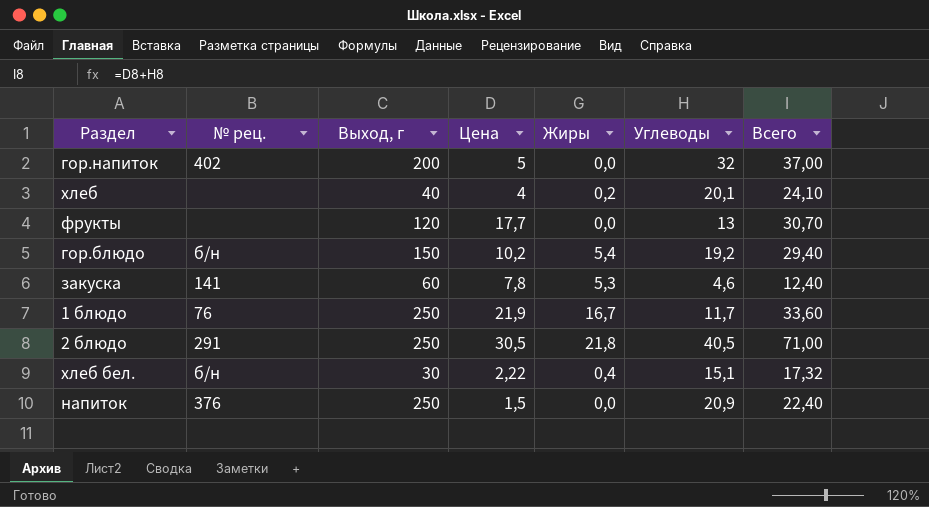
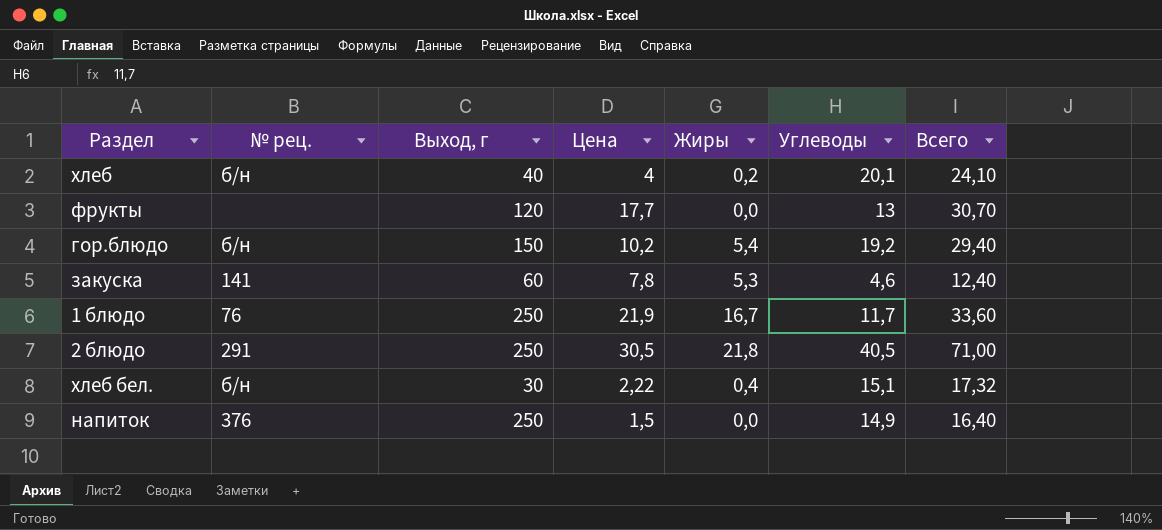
row гор.напиток: 402 | 200 | 5 | 0,0 | 32 | 37,00 -> none
хлеб | № рец.: none -> б/н
напиток | Углеводы: 20,9 -> 14,9
напиток | Всего: 22,40 -> 16,40

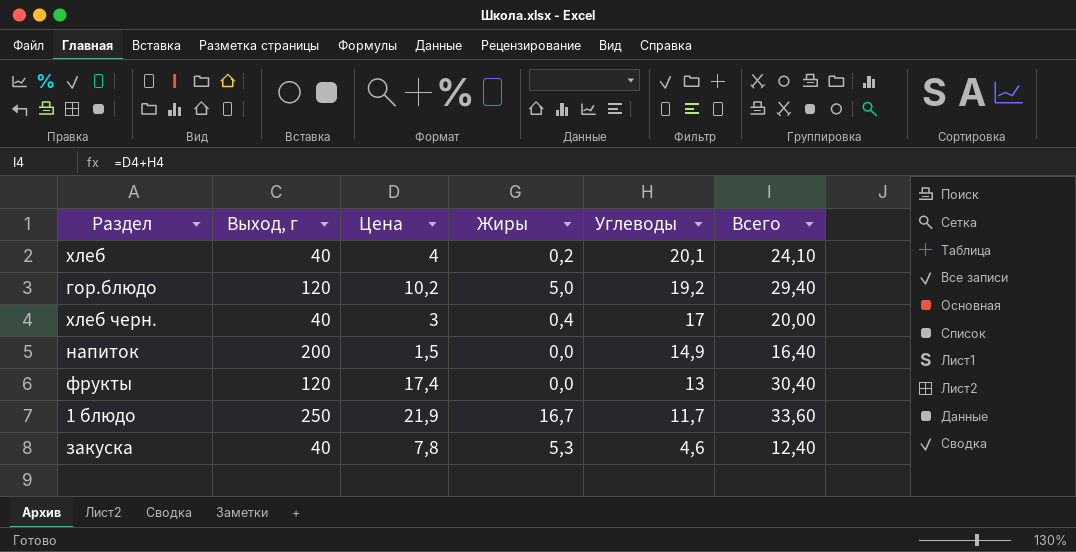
row order: none -> Углеводы descending
column № рец. | position: 2 -> none
row 2 блюдо: 291 | 250 | 30,5 | 21,8 | 40,5 | 71,00 -> none
row хлеб бел.: б/н | 30 | 2,22 | 0,4 | 15,1 | 17,32 -> none
гор.блюдо | Выход, г: 150 -> 120
гор.блюдо | Жиры: 5,4 -> 5,0
row хлеб черн.: none -> 40 | 3 | 0,4 | 17 | 20,00
напиток | Выход, г: 250 -> 200
фрукты | Цена: 17,7 -> 17,4
фрукты | Всего: 30,70 -> 30,40
закуска | Выход, г: 60 -> 40

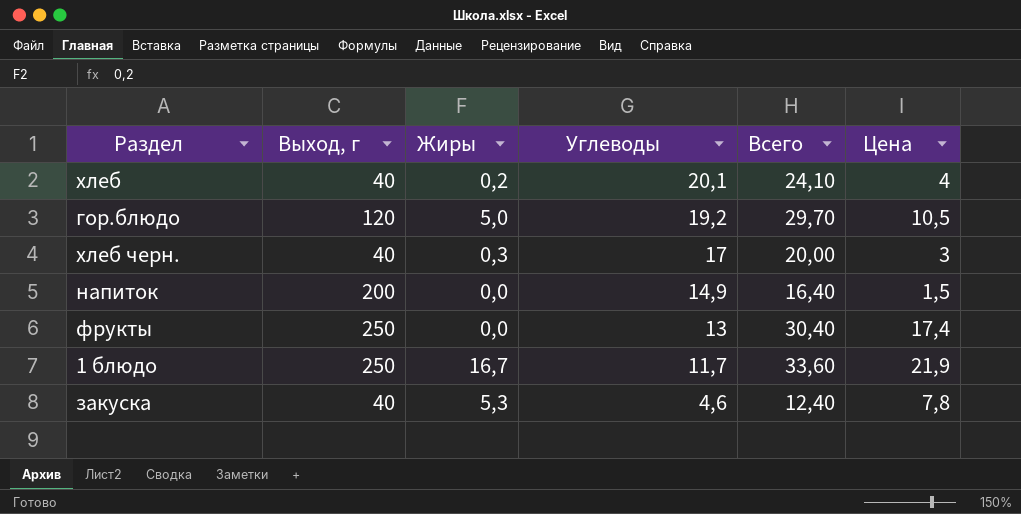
column Цена | position: 3 -> 6
гор.блюдо | Всего: 29,40 -> 29,70
гор.блюдо | Цена: 10,2 -> 10,5
хлеб черн. | Жиры: 0,4 -> 0,3
фрукты | Выход, г: 120 -> 250

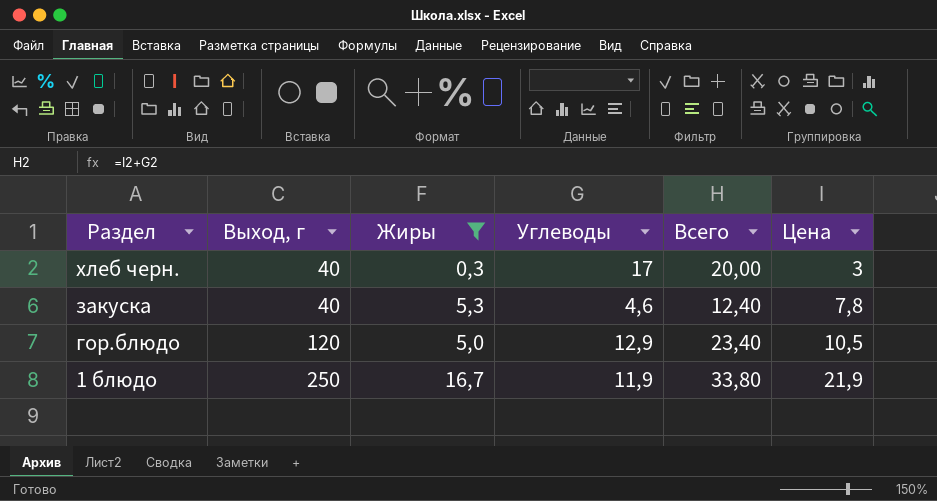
filter: none -> Жиры >= 0,3
row order: Углеводы descending -> Раздел descending
гор.блюдо | Углеводы: 19,2 -> 12,9
гор.блюдо | Всего: 29,70 -> 23,40
1 блюдо | Углеводы: 11,7 -> 11,9
1 блюдо | Всего: 33,60 -> 33,80

